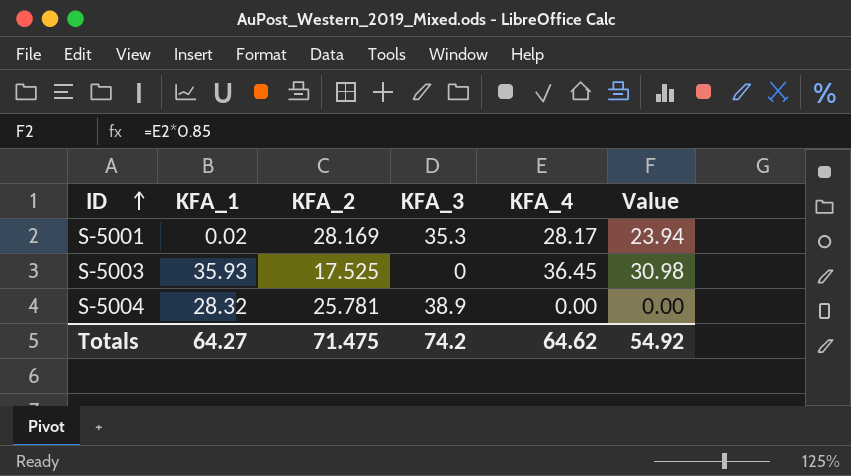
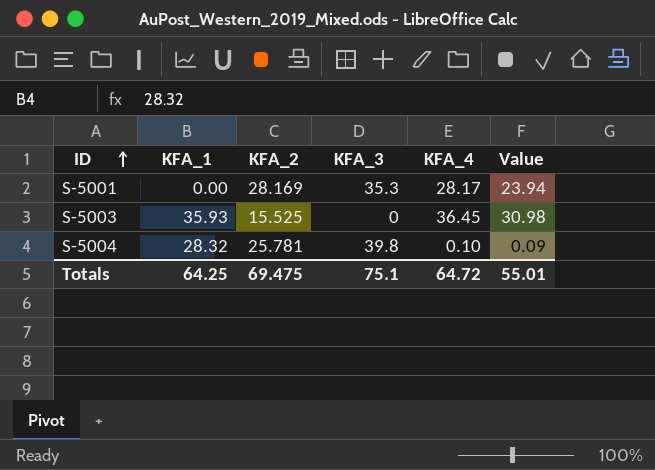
S-5001 | KFA_1: 0.02 -> 0.00
S-5003 | KFA_2: 17.525 -> 15.525
S-5004 | KFA_3: 38.9 -> 39.8
S-5004 | KFA_4: 0.00 -> 0.10
S-5004 | Value: 0.00 -> 0.09
Totals | KFA_1: 64.27 -> 64.25
Totals | KFA_2: 71.475 -> 69.475
Totals | KFA_3: 74.2 -> 75.1
Totals | KFA_4: 64.62 -> 64.72
Totals | Value: 54.92 -> 55.01

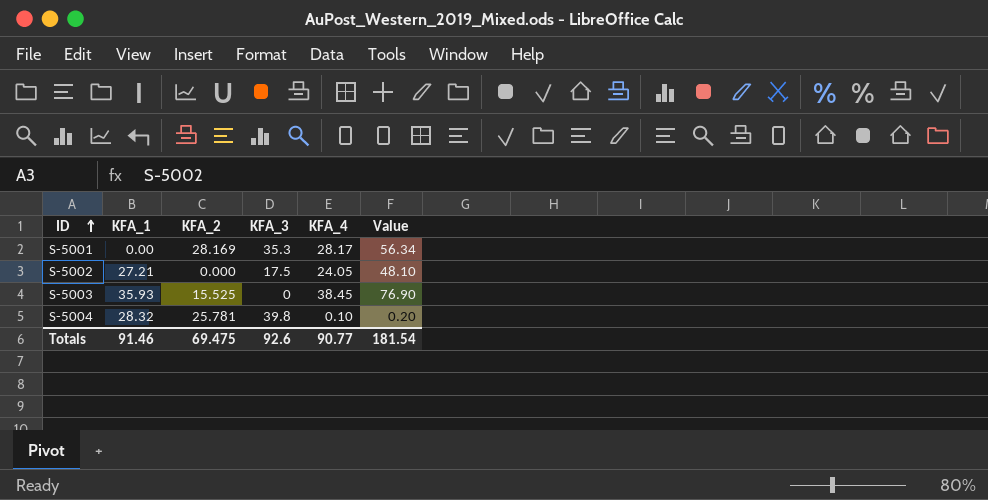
column Value | formula: [KFA_4] * 0.85 -> [KFA_4] * 2
row S-5002: none -> 27.21 | 0.000 | 17.5 | 24.05 | 48.10
S-5003 | KFA_4: 36.45 -> 38.45
Totals | KFA_1: 64.25 -> 91.46
Totals | KFA_3: 75.1 -> 92.6
Totals | KFA_4: 64.72 -> 90.77
Totals | Value: 55.01 -> 181.54

